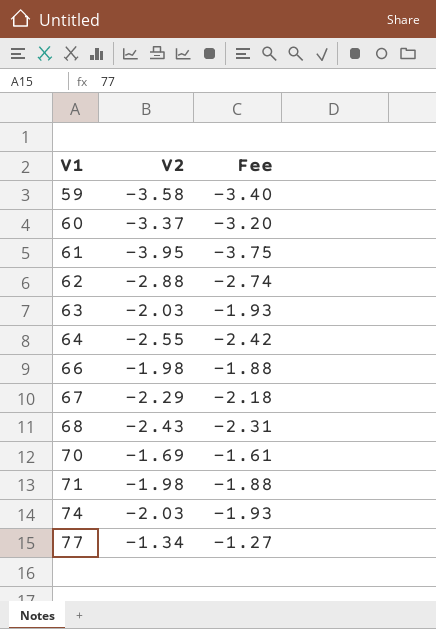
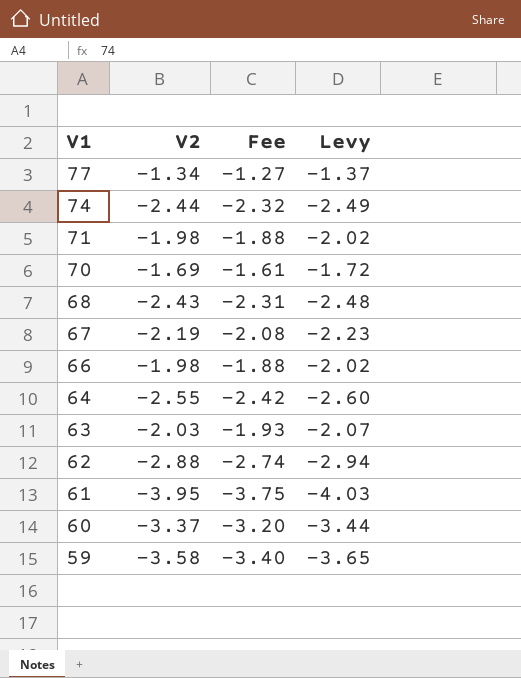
row order: V1 ascending -> V1 descending
column Levy | formula: none -> [V2] * 1.02
74 | V2: -2.03 -> -2.44
74 | Fee: -1.93 -> -2.32
67 | V2: -2.29 -> -2.19
67 | Fee: -2.18 -> -2.08

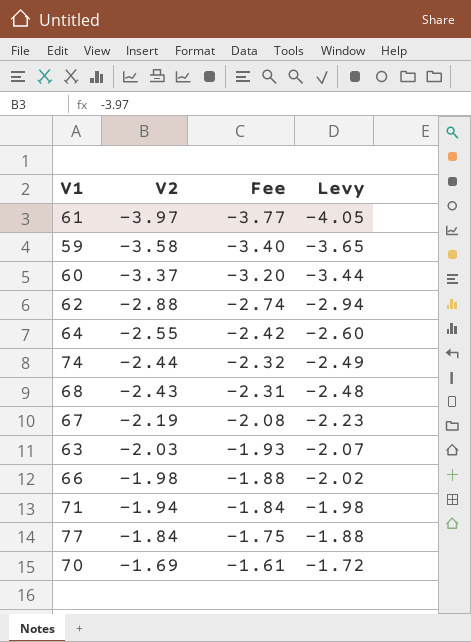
row order: V1 descending -> V2 ascending
61 | V2: -3.95 -> -3.97
61 | Fee: -3.75 -> -3.77
61 | Levy: -4.03 -> -4.05
71 | V2: -1.98 -> -1.94
71 | Fee: -1.88 -> -1.84
71 | Levy: -2.02 -> -1.98
77 | V2: -1.34 -> -1.84
77 | Fee: -1.27 -> -1.75
77 | Levy: -1.37 -> -1.88

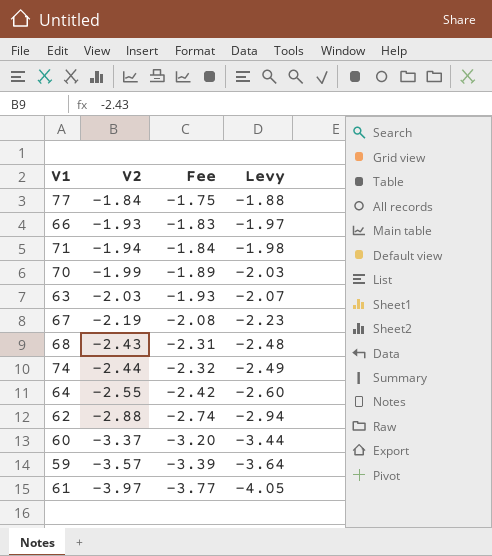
row order: V2 ascending -> V2 descending
66 | V2: -1.98 -> -1.93
66 | Fee: -1.88 -> -1.83
66 | Levy: -2.02 -> -1.97
70 | V2: -1.69 -> -1.99
70 | Fee: -1.61 -> -1.89
70 | Levy: -1.72 -> -2.03
59 | V2: -3.58 -> -3.57
59 | Fee: -3.40 -> -3.39
59 | Levy: -3.65 -> -3.64

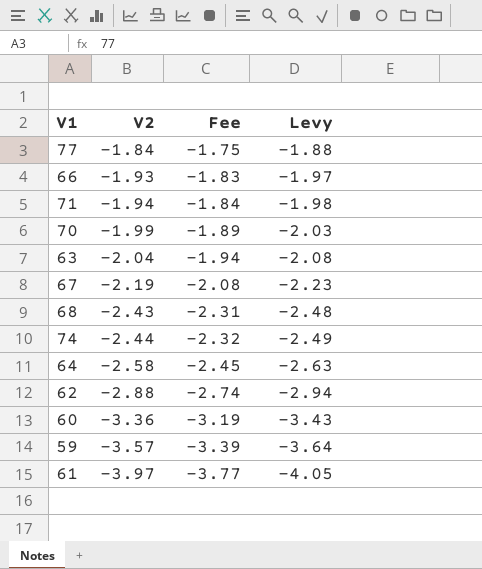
63 | V2: -2.03 -> -2.04
63 | Fee: -1.93 -> -1.94
63 | Levy: -2.07 -> -2.08
64 | V2: -2.55 -> -2.58
64 | Fee: -2.42 -> -2.45
64 | Levy: -2.60 -> -2.63
60 | V2: -3.37 -> -3.36
60 | Fee: -3.20 -> -3.19
60 | Levy: -3.44 -> -3.43

